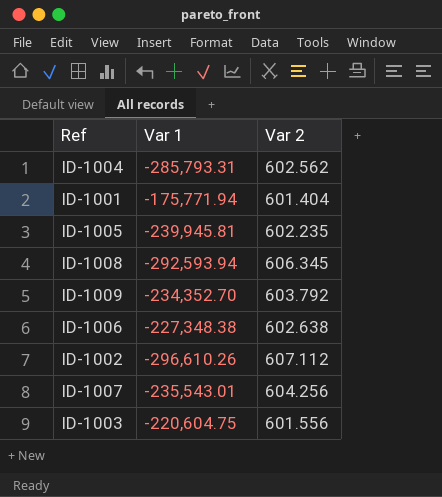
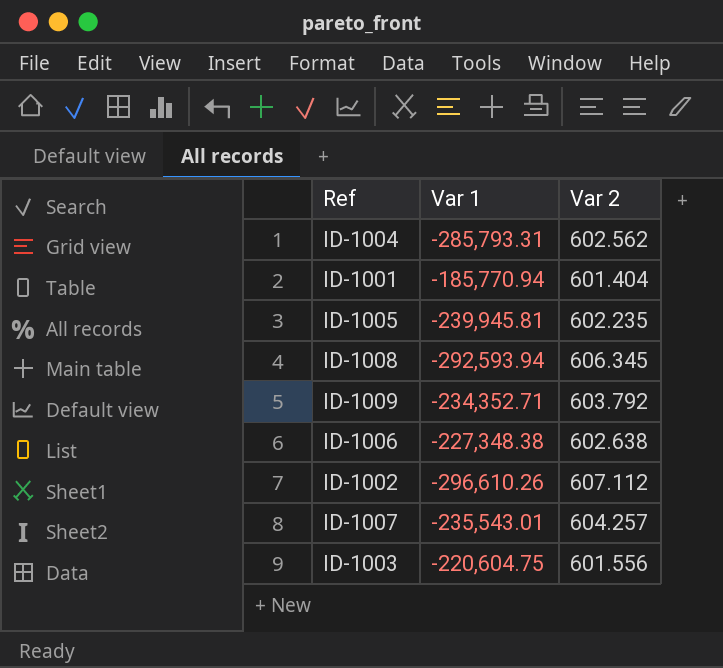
ID-1001 | Var 1: -175,771.94 -> -185,770.94
ID-1009 | Var 1: -234,352.70 -> -234,352.71
ID-1007 | Var 2: 604.256 -> 604.257

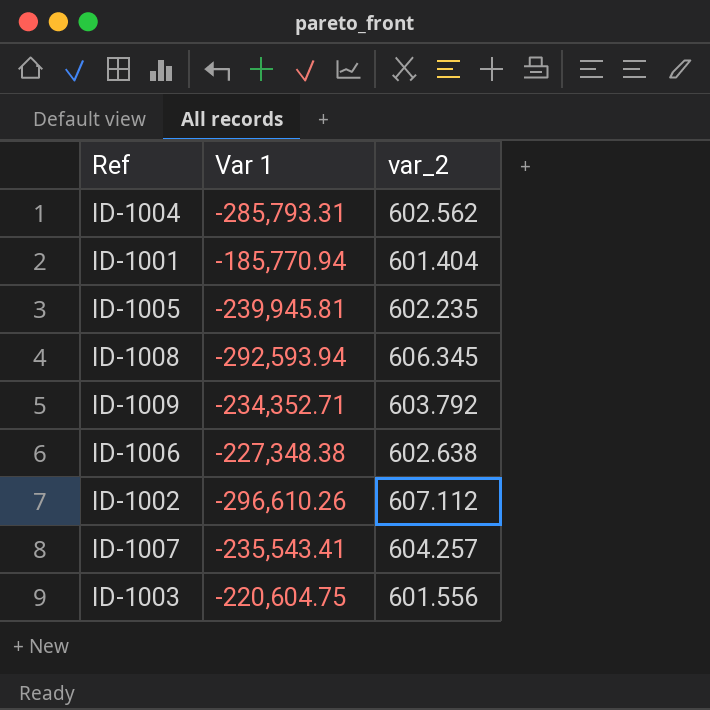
column name: Var 2 -> var_2
ID-1007 | Var 1: -235,543.01 -> -235,543.41

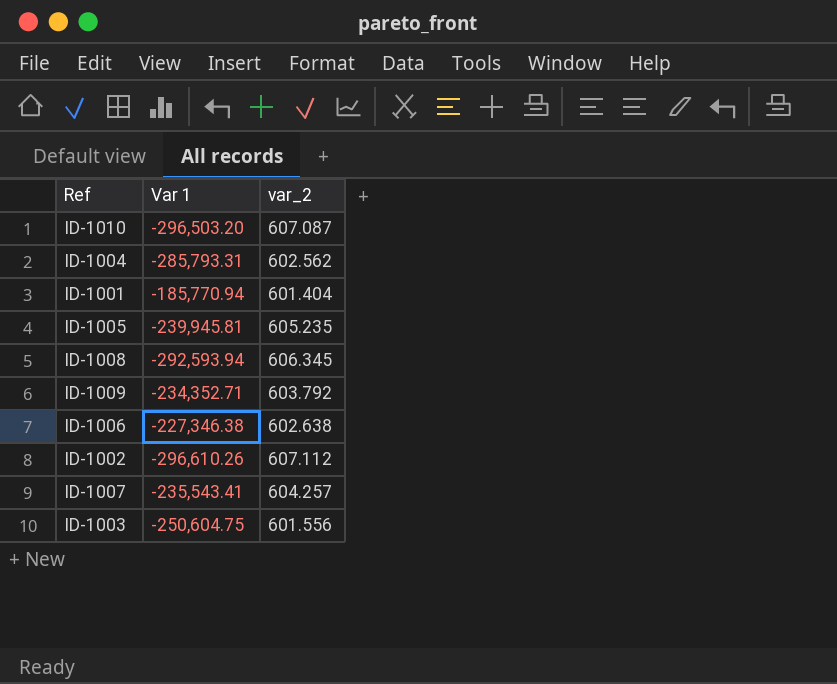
row ID-1010: none -> -296,503.20 | 607.087
ID-1005 | var_2: 602.235 -> 605.235
ID-1006 | Var 1: -227,348.38 -> -227,346.38
ID-1003 | Var 1: -220,604.75 -> -250,604.75

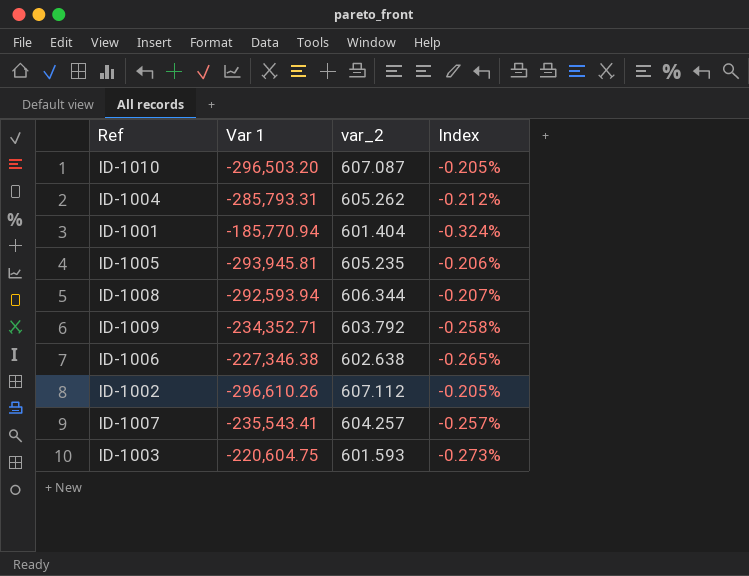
column Index | formula: none -> [var_2] / [Var 1]
ID-1004 | var_2: 602.562 -> 605.262
ID-1005 | Var 1: -239,945.81 -> -293,945.81
ID-1008 | var_2: 606.345 -> 606.344
ID-1003 | Var 1: -250,604.75 -> -220,604.75
ID-1003 | var_2: 601.556 -> 601.593

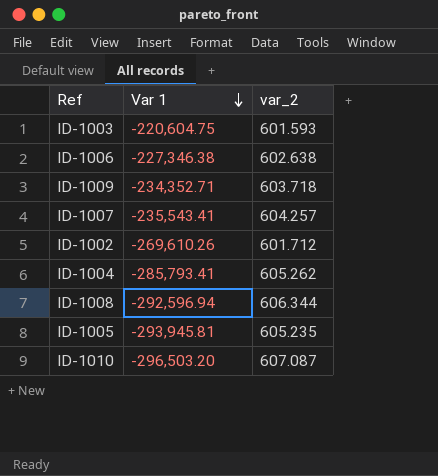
row order: none -> Var 1 descending
column Index | formula: [var_2] / [Var 1] -> none
row ID-1001: -185,770.94 | 601.404 | -0.324% -> none
ID-1009 | var_2: 603.792 -> 603.718
ID-1002 | Var 1: -296,610.26 -> -269,610.26
ID-1002 | var_2: 607.112 -> 601.712
ID-1004 | Var 1: -285,793.31 -> -285,793.41
ID-1008 | Var 1: -292,593.94 -> -292,596.94

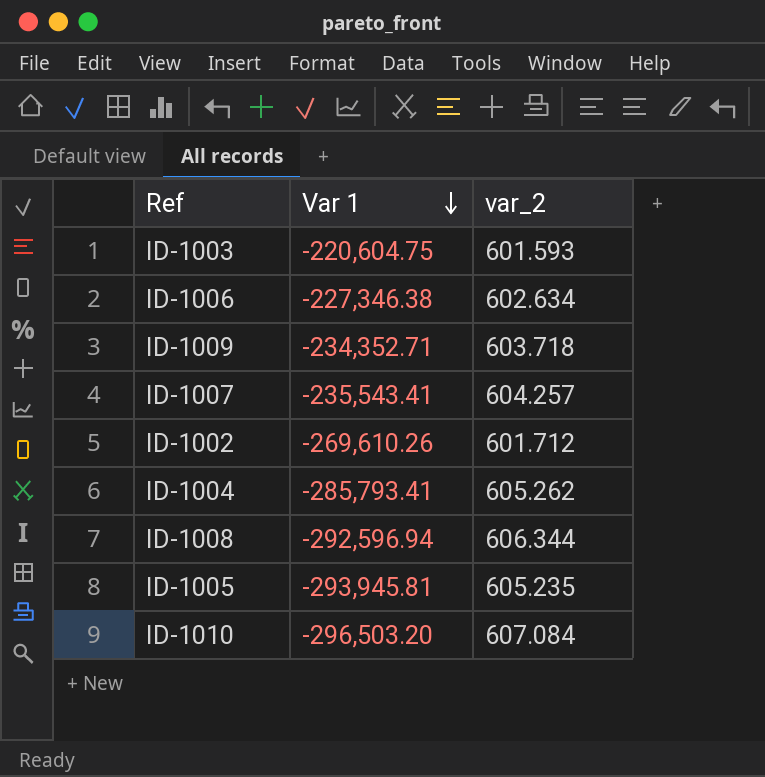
ID-1006 | var_2: 602.638 -> 602.634
ID-1010 | var_2: 607.087 -> 607.084

